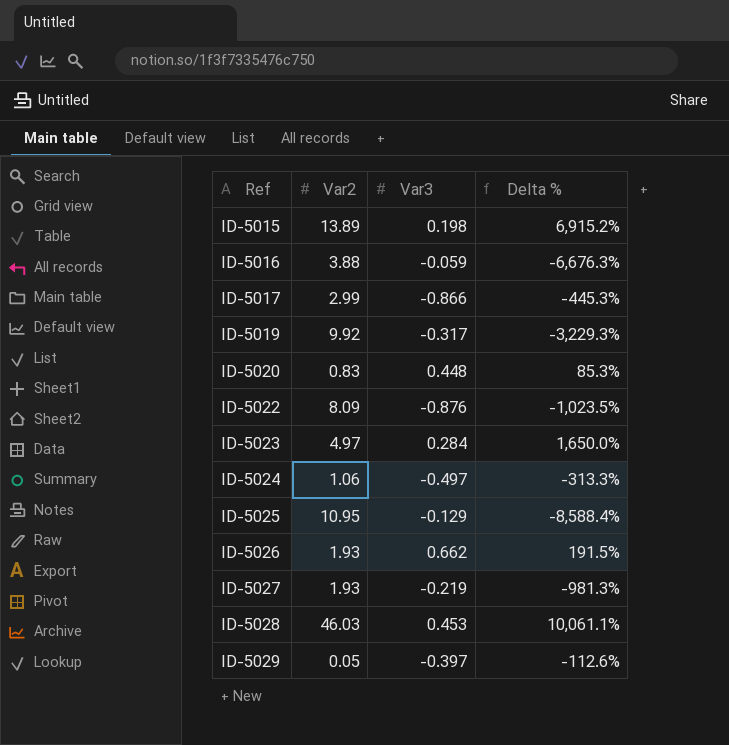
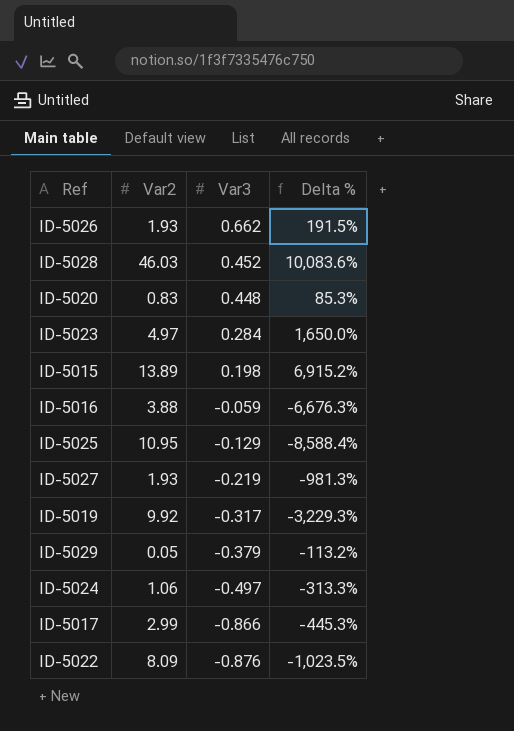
row order: Ref ascending -> Var3 descending
ID-5028 | Var3: 0.453 -> 0.452
ID-5028 | Delta %: 10,061.1% -> 10,083.6%
ID-5029 | Var3: -0.397 -> -0.379
ID-5029 | Delta %: -112.6% -> -113.2%

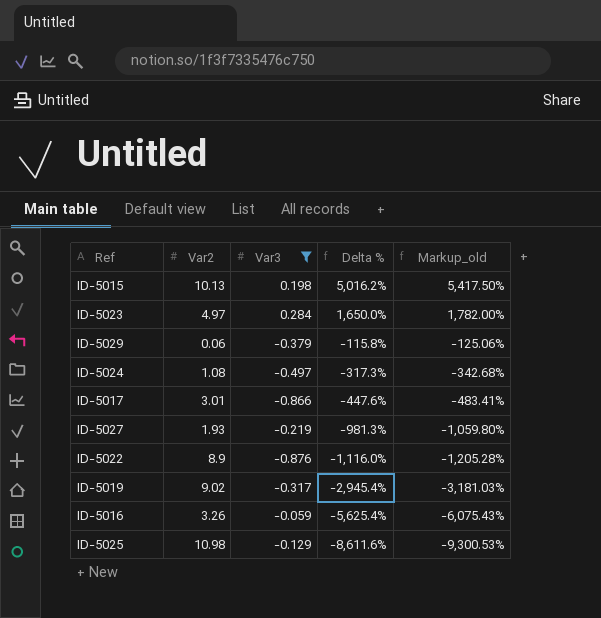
filter: none -> Var3 <= 0.284
row order: Var3 descending -> Delta % descending
column Markup_old | formula: none -> [Delta %] * 1.08
ID-5015 | Var2: 13.89 -> 10.13
ID-5015 | Delta %: 6,915.2% -> 5,016.2%
ID-5029 | Var2: 0.05 -> 0.06
ID-5029 | Delta %: -113.2% -> -115.8%
ID-5024 | Var2: 1.06 -> 1.08
ID-5024 | Delta %: -313.3% -> -317.3%
ID-5017 | Var2: 2.99 -> 3.01
ID-5017 | Delta %: -445.3% -> -447.6%
ID-5022 | Var2: 8.09 -> 8.9
ID-5022 | Delta %: -1,023.5% -> -1,116.0%
ID-5019 | Var2: 9.92 -> 9.02
ID-5019 | Delta %: -3,229.3% -> -2,945.4%
ID-5016 | Var2: 3.88 -> 3.26
ID-5016 | Delta %: -6,676.3% -> -5,625.4%
ID-5025 | Var2: 10.95 -> 10.98
ID-5025 | Delta %: -8,588.4% -> -8,611.6%

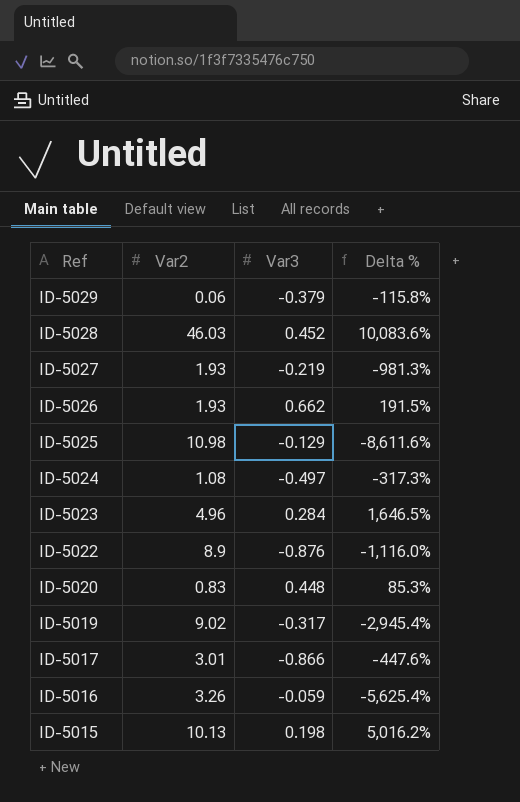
filter: Var3 <= 0.284 -> none
row order: Delta % descending -> Ref descending
column Markup_old | formula: [Delta %] * 1.08 -> none
ID-5023 | Var2: 4.97 -> 4.96
ID-5023 | Delta %: 1,650.0% -> 1,646.5%

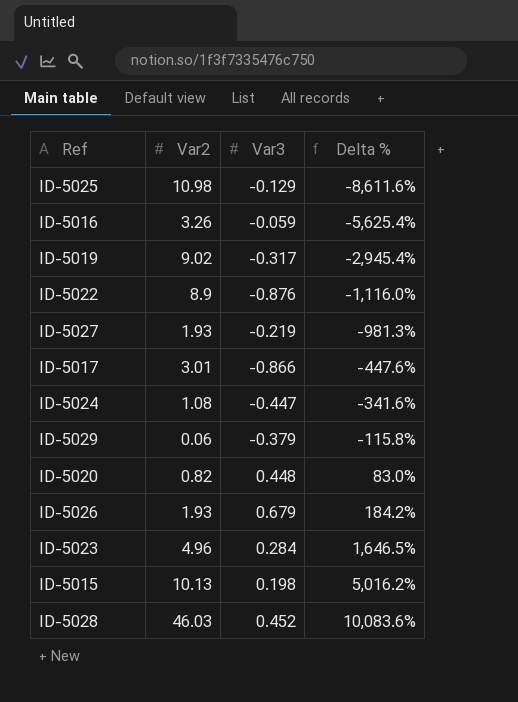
row order: Ref descending -> Delta % ascending
ID-5024 | Var3: -0.497 -> -0.447
ID-5024 | Delta %: -317.3% -> -341.6%
ID-5020 | Var2: 0.83 -> 0.82
ID-5020 | Delta %: 85.3% -> 83.0%
ID-5026 | Var3: 0.662 -> 0.679
ID-5026 | Delta %: 191.5% -> 184.2%

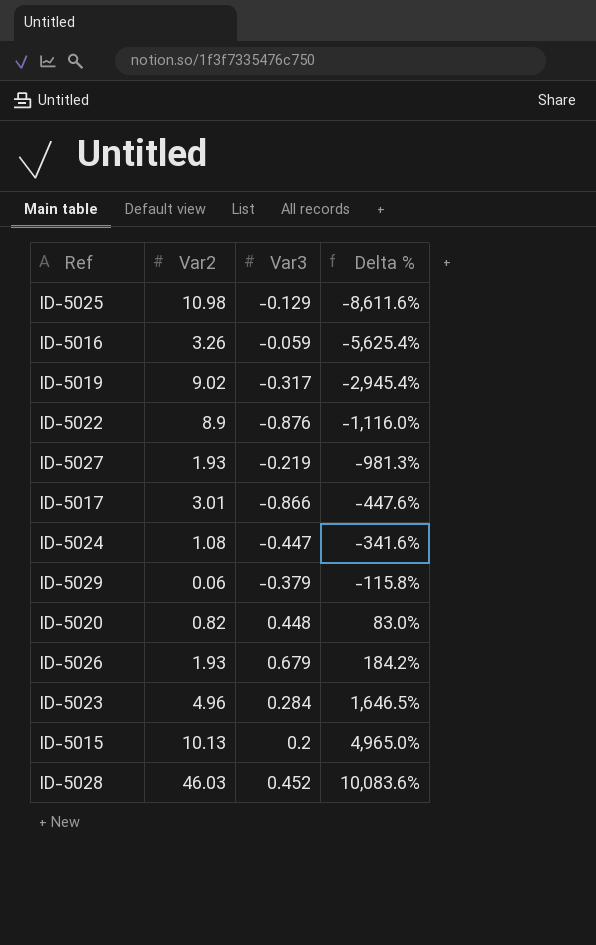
ID-5015 | Var3: 0.198 -> 0.2
ID-5015 | Delta %: 5,016.2% -> 4,965.0%

